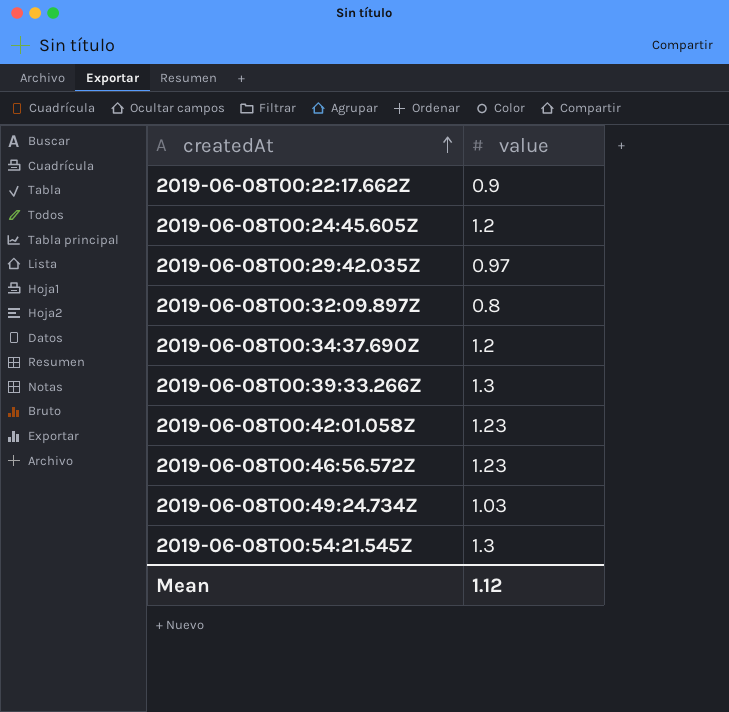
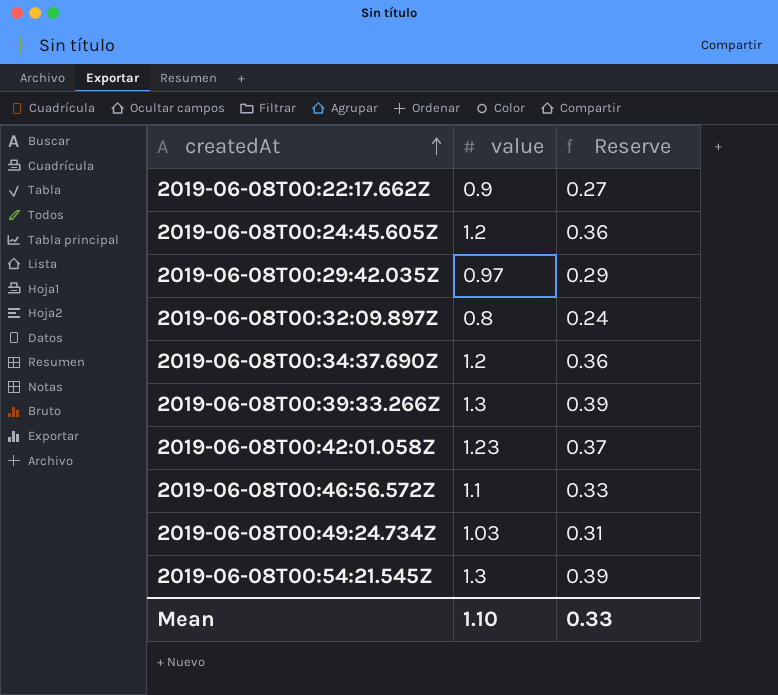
column Reserve | formula: none -> [value] * 0.3
2019-06-08T00:46:56.572Z | value: 1.23 -> 1.1
Mean | value: 1.12 -> 1.10

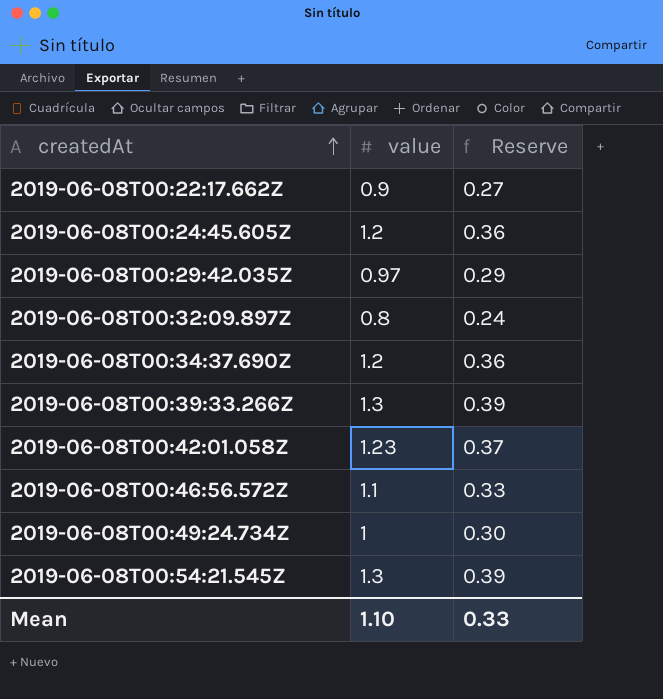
2019-06-08T00:49:24.734Z | value: 1.03 -> 1
2019-06-08T00:49:24.734Z | Reserve: 0.31 -> 0.30

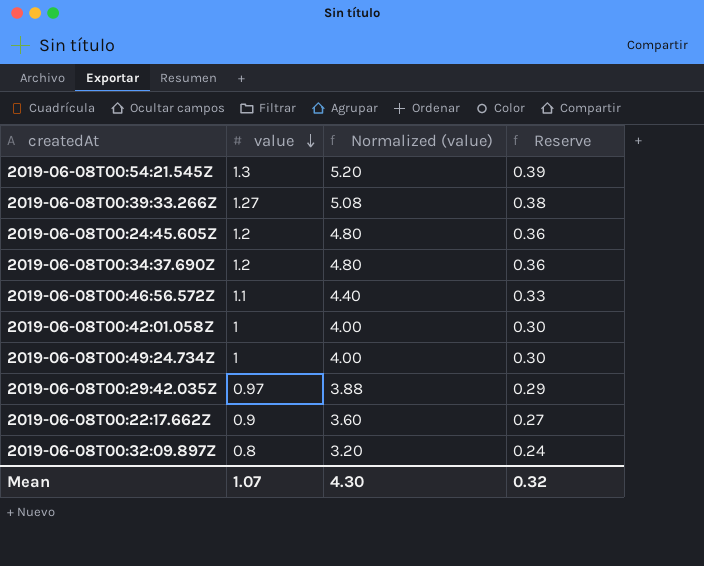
row order: createdAt ascending -> value descending
column Normalized (value) | formula: none -> [value] * 4
2019-06-08T00:39:33.266Z | value: 1.3 -> 1.27
2019-06-08T00:39:33.266Z | Reserve: 0.39 -> 0.38
2019-06-08T00:42:01.058Z | value: 1.23 -> 1
2019-06-08T00:42:01.058Z | Reserve: 0.37 -> 0.30
Mean | value: 1.10 -> 1.07
Mean | Reserve: 0.33 -> 0.32

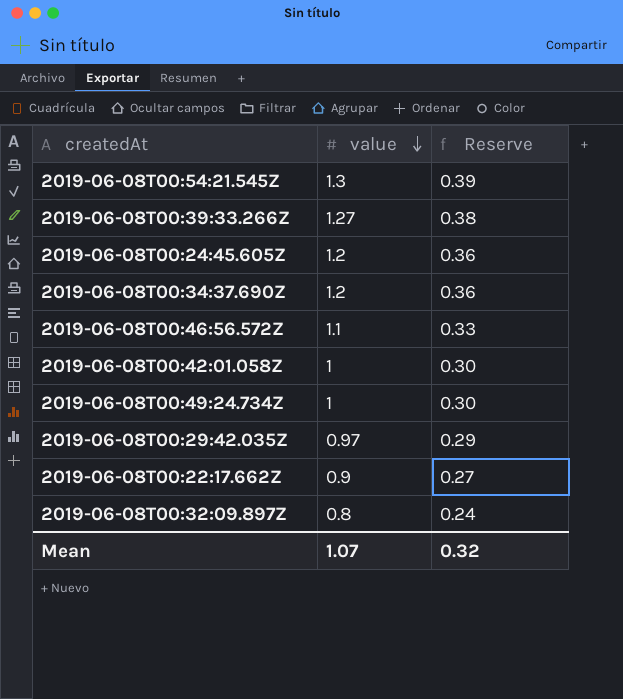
column Normalized (value) | formula: [value] * 4 -> none

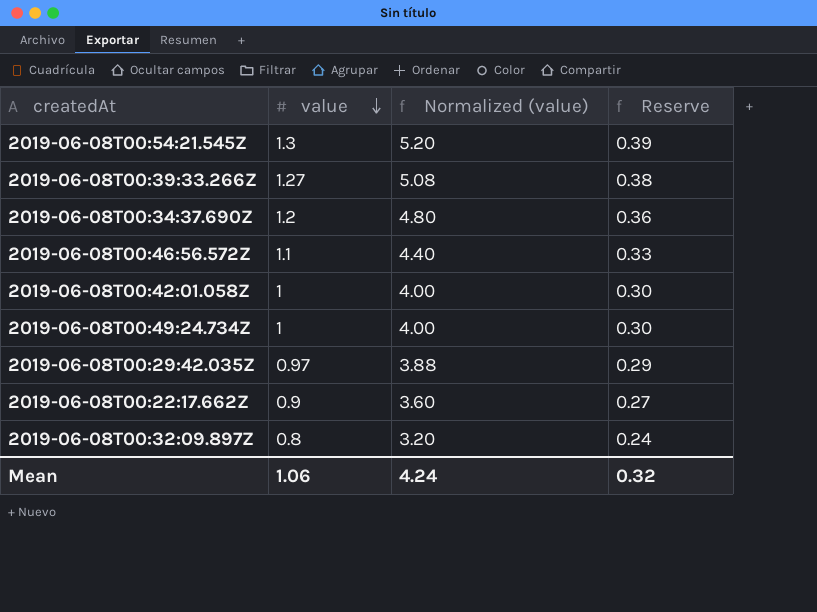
column Normalized (value) | formula: none -> [value] * 4
row 2019-06-08T00:24:45.605Z: 1.2 | 0.36 -> none
Mean | value: 1.07 -> 1.06

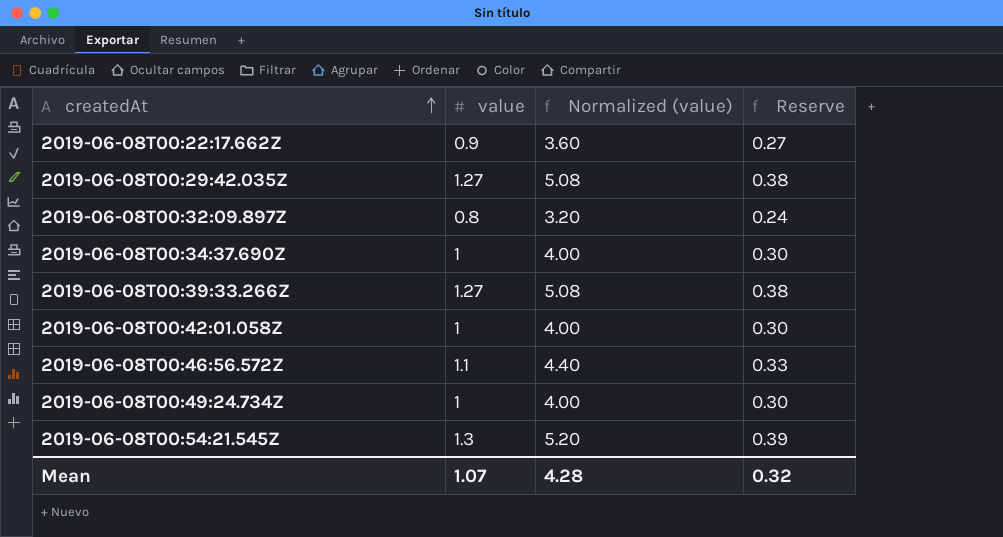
row order: value descending -> createdAt ascending
2019-06-08T00:29:42.035Z | value: 0.97 -> 1.27
2019-06-08T00:29:42.035Z | Normalized (value): 3.88 -> 5.08
2019-06-08T00:29:42.035Z | Reserve: 0.29 -> 0.38
2019-06-08T00:34:37.690Z | value: 1.2 -> 1
2019-06-08T00:34:37.690Z | Normalized (value): 4.80 -> 4.00
2019-06-08T00:34:37.690Z | Reserve: 0.36 -> 0.30
Mean | value: 1.06 -> 1.07
Mean | Normalized (value): 4.24 -> 4.28

